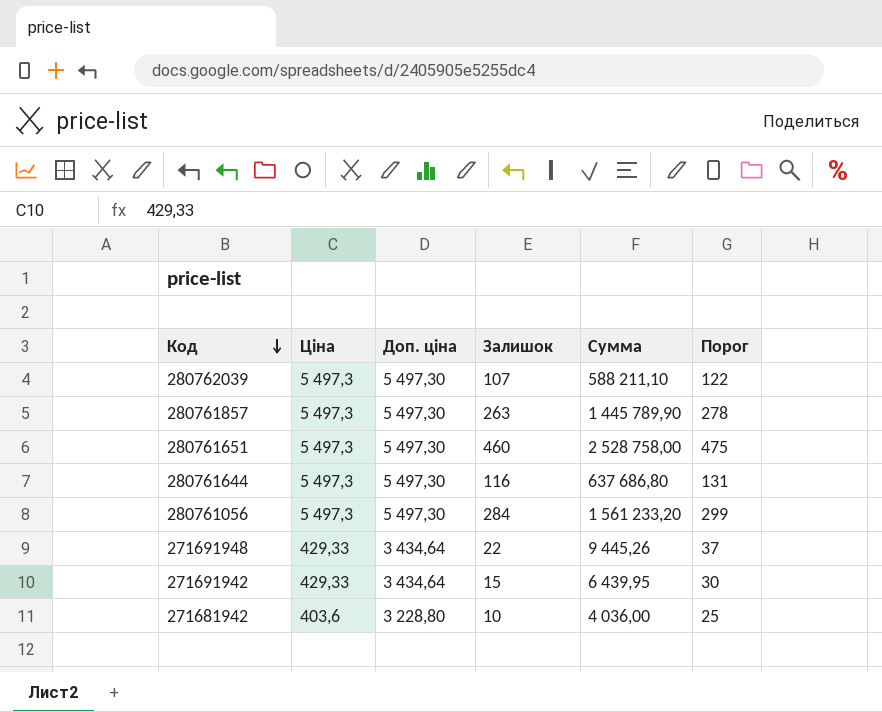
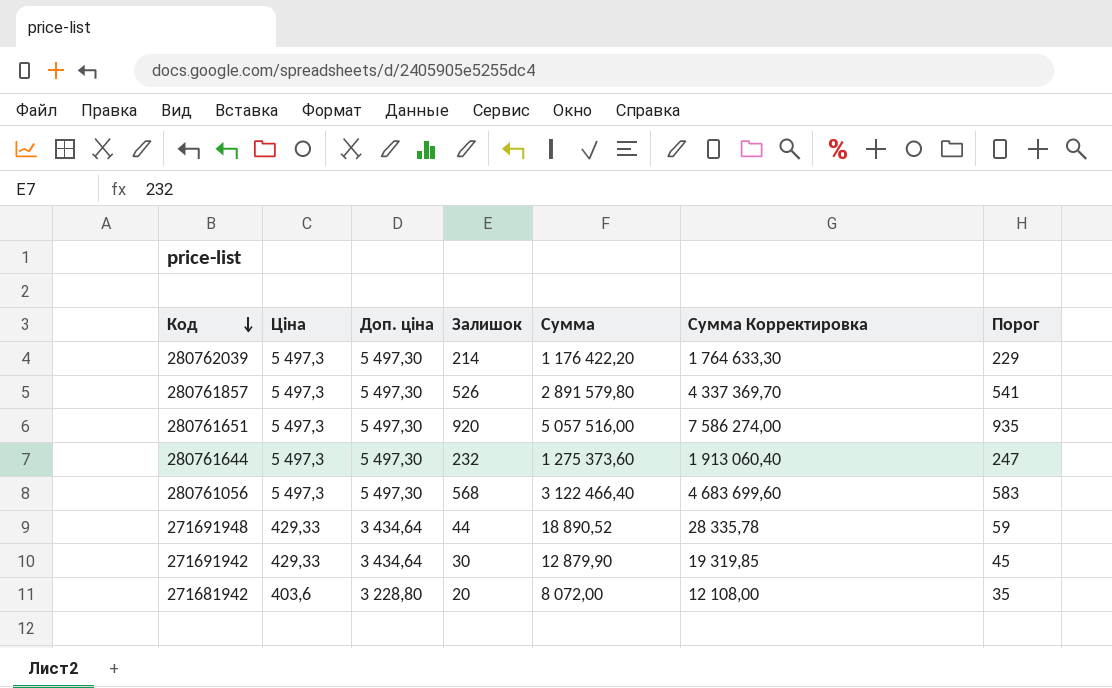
column Сумма Корректировка | formula: none -> [Сумма] * 1,5
280762039 | Залишок: 107 -> 214
280762039 | Сумма: 588 211,10 -> 1 176 422,20
280762039 | Порог: 122 -> 229
280761857 | Залишок: 263 -> 526
280761857 | Сумма: 1 445 789,90 -> 2 891 579,80
280761857 | Порог: 278 -> 541
280761651 | Залишок: 460 -> 920
280761651 | Сумма: 2 528 758,00 -> 5 057 516,00
280761651 | Порог: 475 -> 935
280761644 | Залишок: 116 -> 232
280761644 | Сумма: 637 686,80 -> 1 275 373,60
280761644 | Порог: 131 -> 247
280761056 | Залишок: 284 -> 568
280761056 | Сумма: 1 561 233,20 -> 3 122 466,40
280761056 | Порог: 299 -> 583
271691948 | Залишок: 22 -> 44
271691948 | Сумма: 9 445,26 -> 18 890,52
271691948 | Порог: 37 -> 59
271691942 | Залишок: 15 -> 30
271691942 | Сумма: 6 439,95 -> 12 879,90
271691942 | Порог: 30 -> 45
271681942 | Залишок: 10 -> 20
271681942 | Сумма: 4 036,00 -> 8 072,00
271681942 | Порог: 25 -> 35

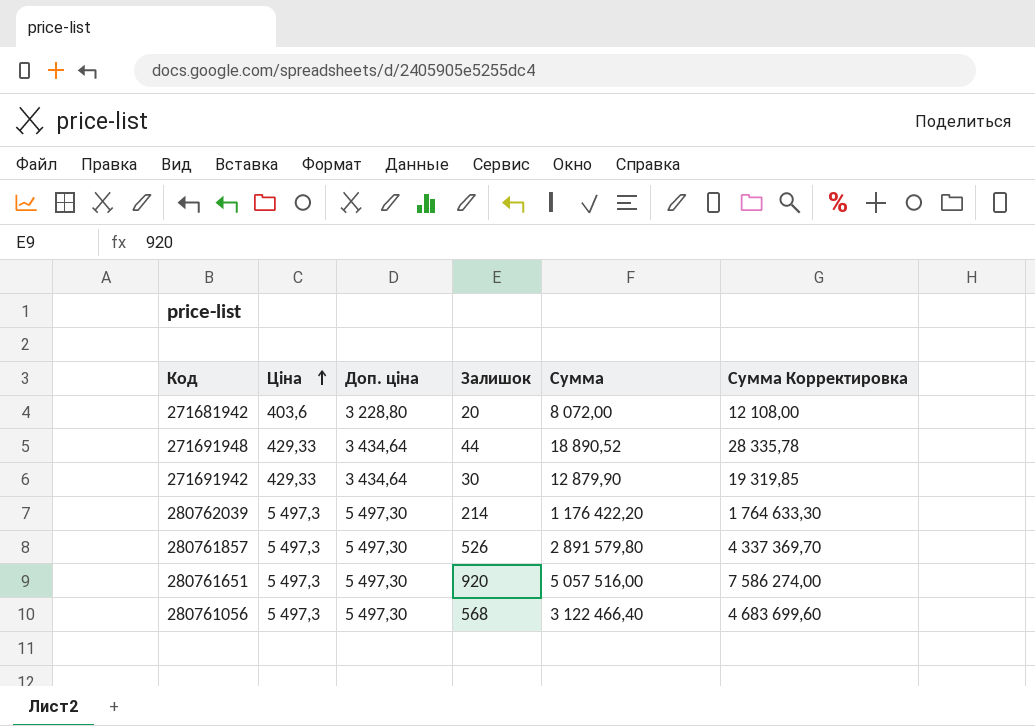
row order: Код descending -> Ціна ascending
column Порог | formula: [Залишок] + 15 -> none
row 280761644: 5 497,3 | 5 497,30 | 232 | 1 275 373,60 | 1 913 060,40 | 247 -> none

